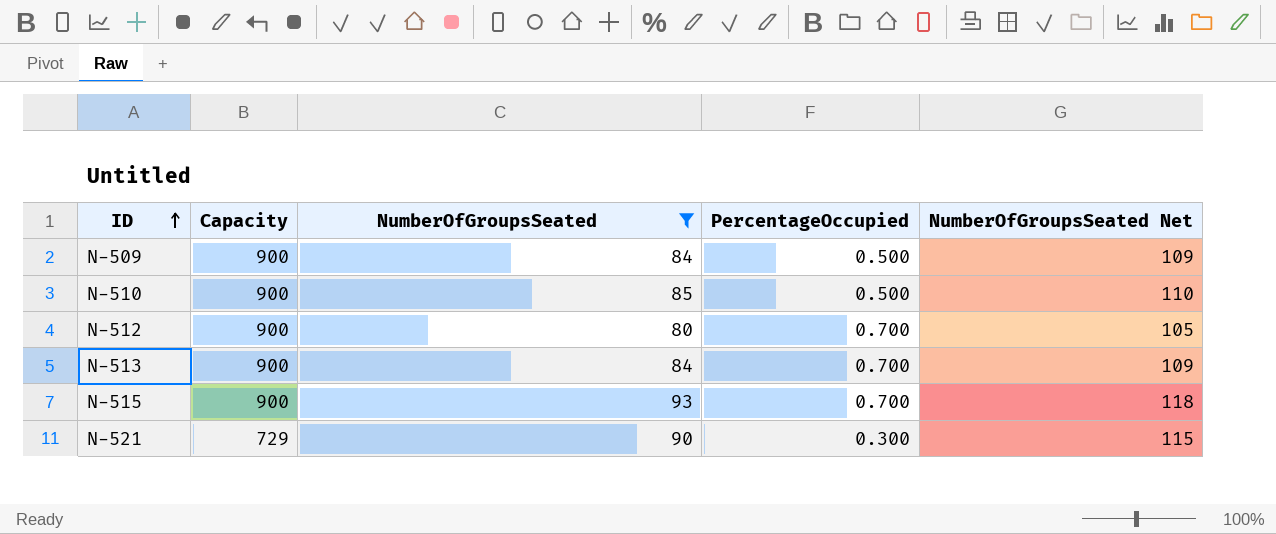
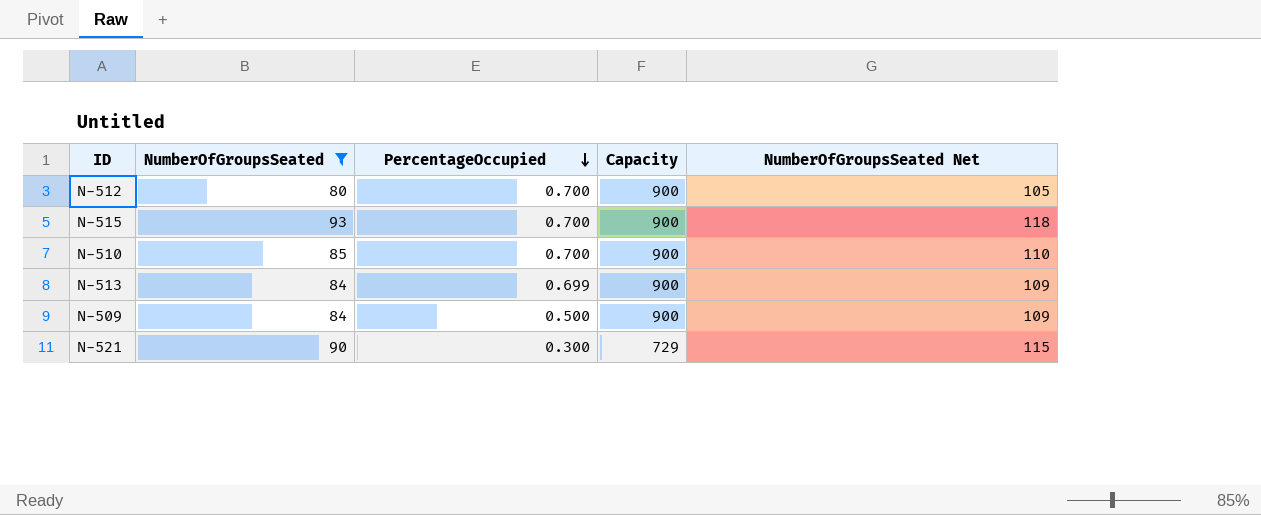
row order: ID ascending -> PercentageOccupied descending
column Capacity | position: 2 -> 4
N-510 | PercentageOccupied: 0.500 -> 0.700
N-513 | PercentageOccupied: 0.700 -> 0.699

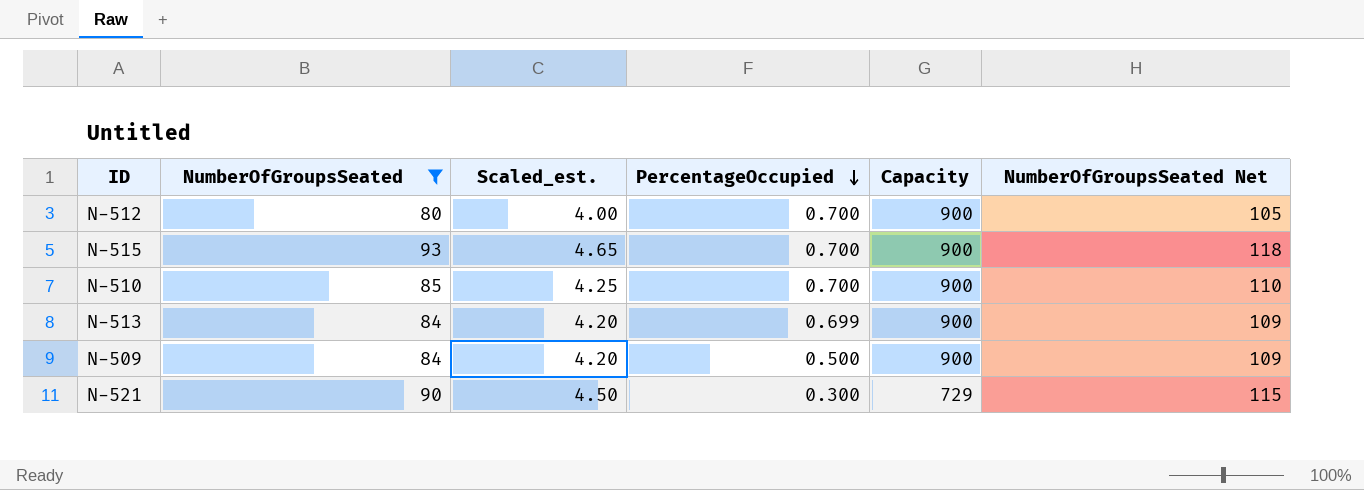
column Scaled_est. | formula: none -> [NumberOfGroupsSeated] * 0.05

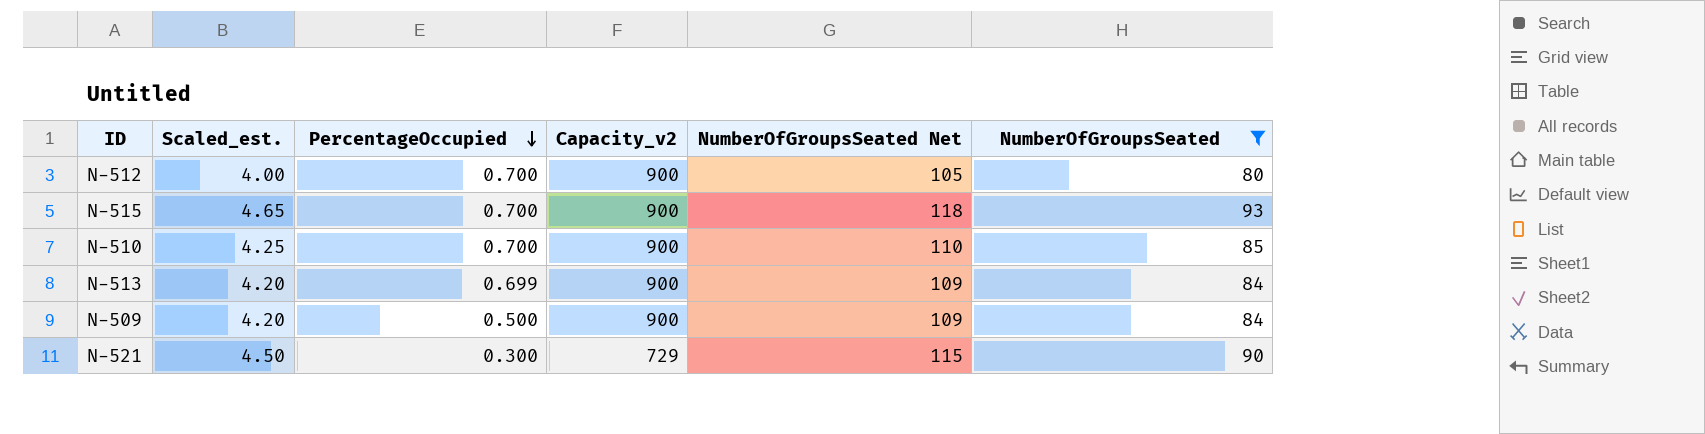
column name: Capacity -> Capacity_v2
column NumberOfGroupsSeated | position: 2 -> 6

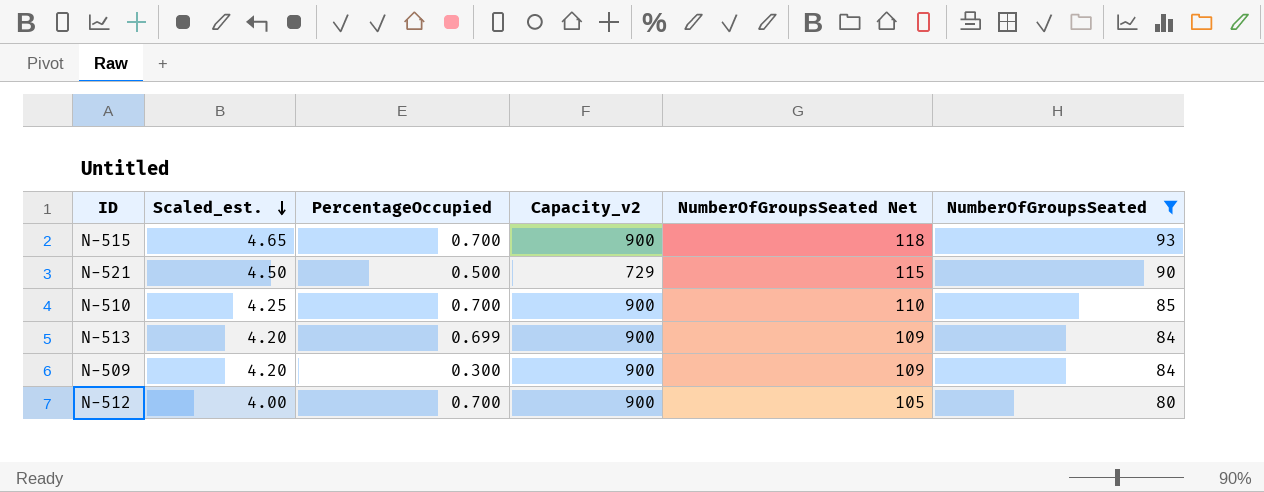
row order: PercentageOccupied descending -> Scaled_est. descending
N-521 | PercentageOccupied: 0.300 -> 0.500
N-509 | PercentageOccupied: 0.500 -> 0.300

